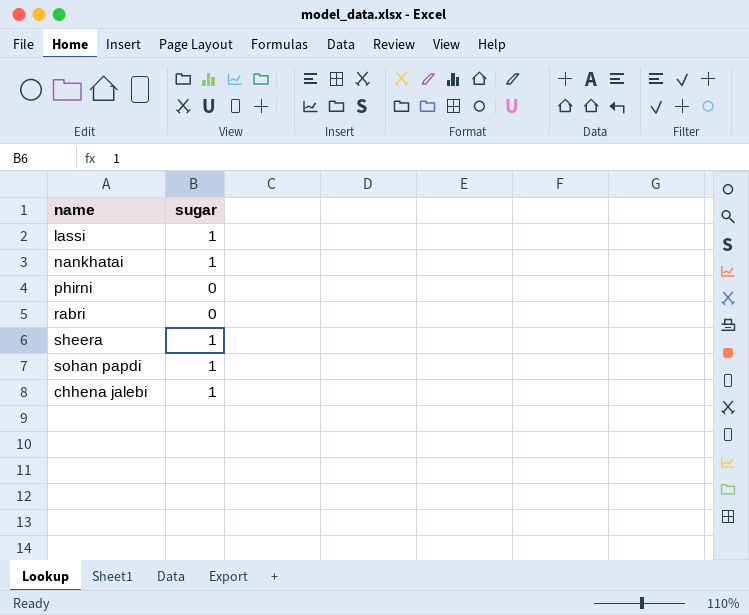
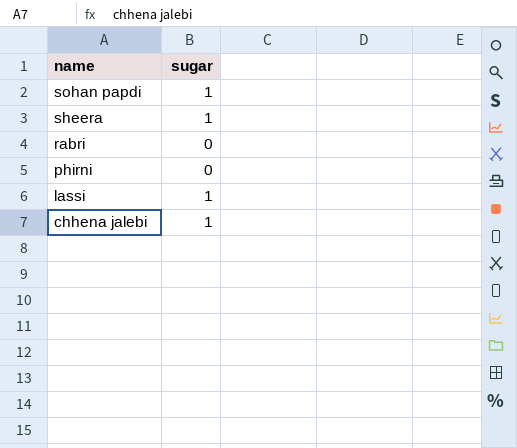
row order: none -> name descending
row nankhatai: 1 -> none

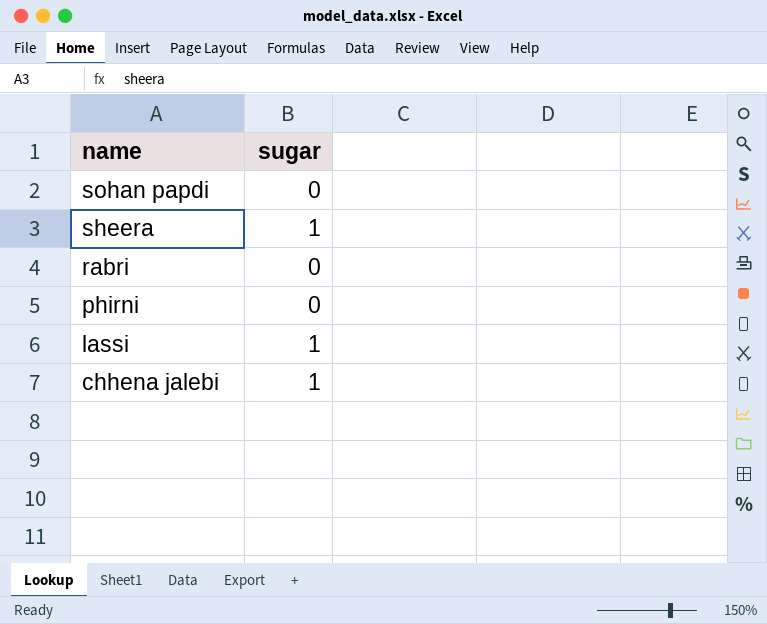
sohan papdi | sugar: 1 -> 0

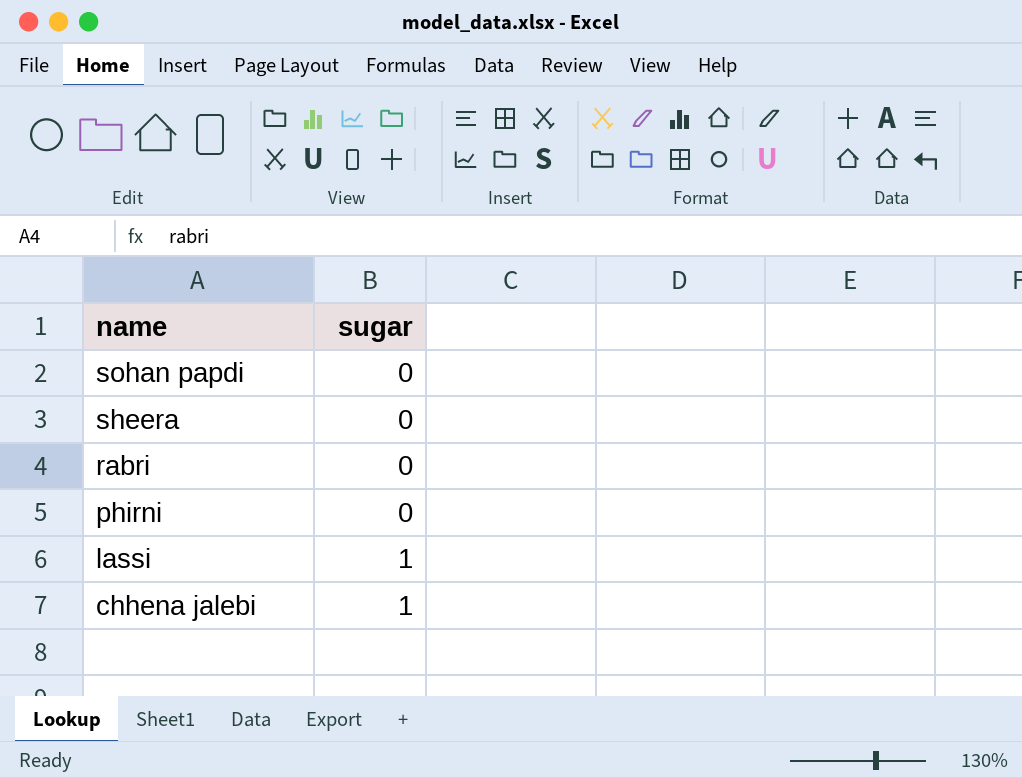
sheera | sugar: 1 -> 0

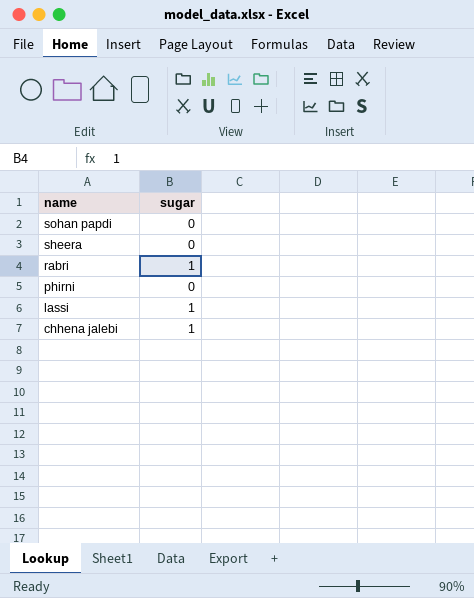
rabri | sugar: 0 -> 1

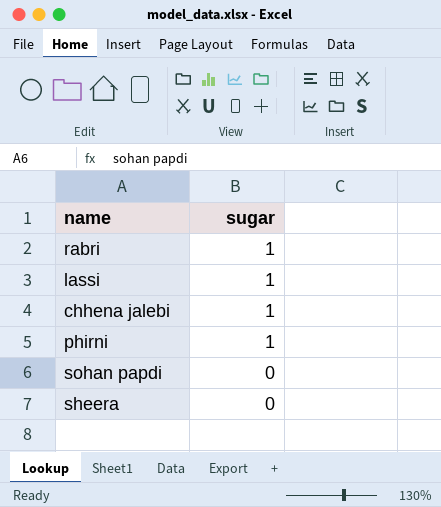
row order: name descending -> sugar descending
phirni | sugar: 0 -> 1

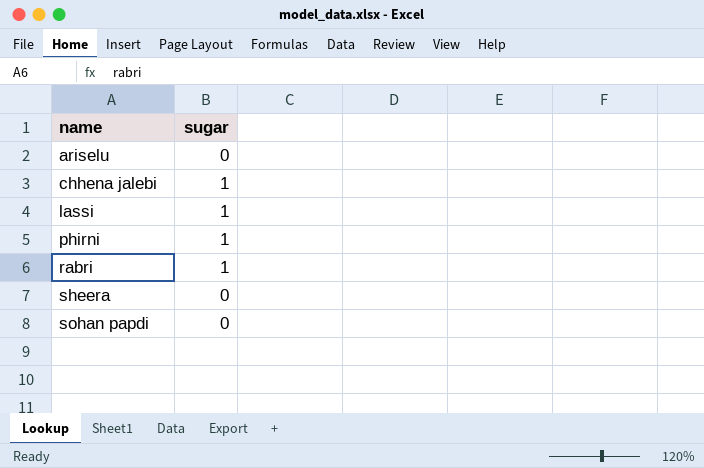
row order: sugar descending -> name ascending
row ariselu: none -> 0

